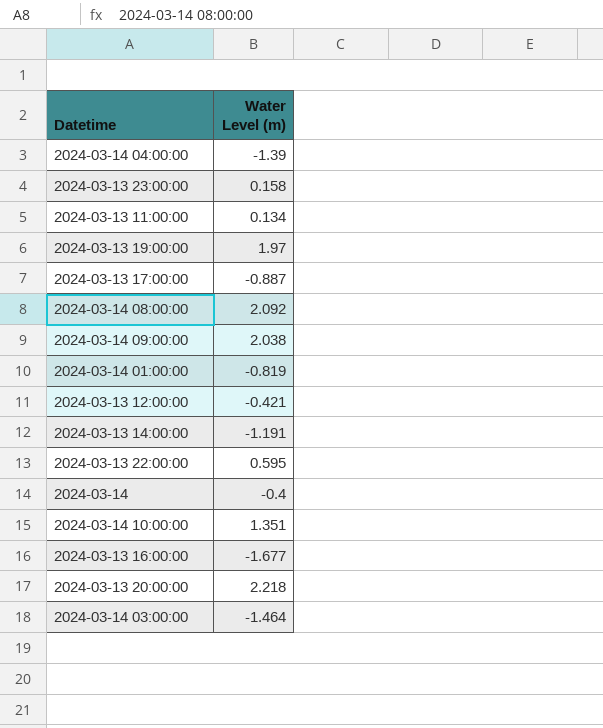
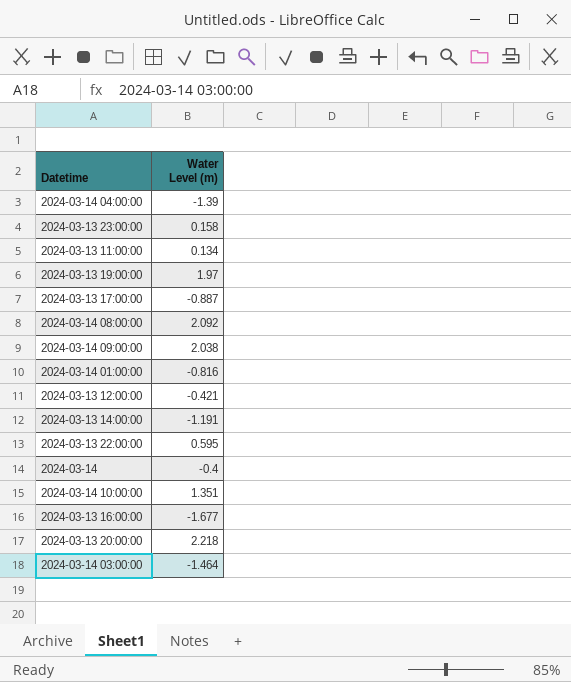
2024-03-14 01:00:00 | Water Level (m): -0.819 -> -0.816

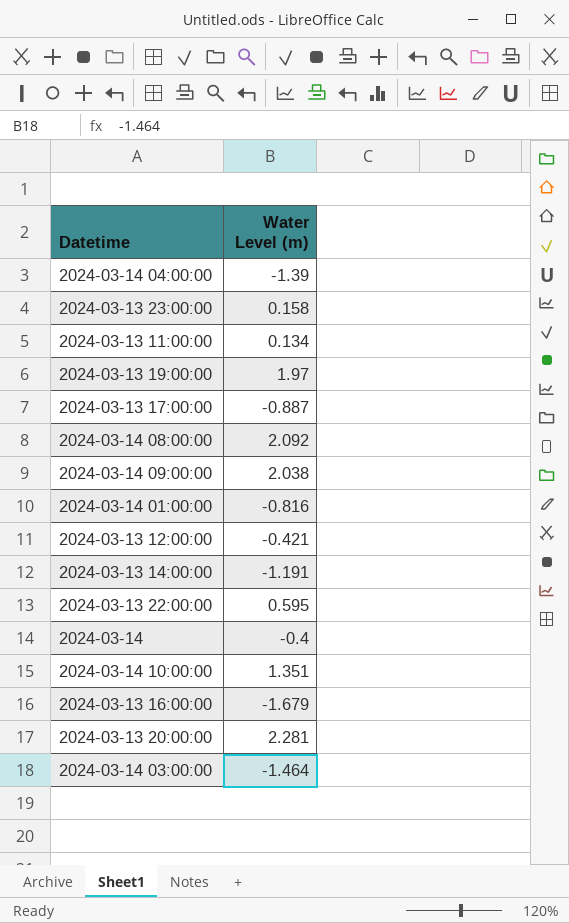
2024-03-13 16:00:00 | Water Level (m): -1.677 -> -1.679
2024-03-13 20:00:00 | Water Level (m): 2.218 -> 2.281

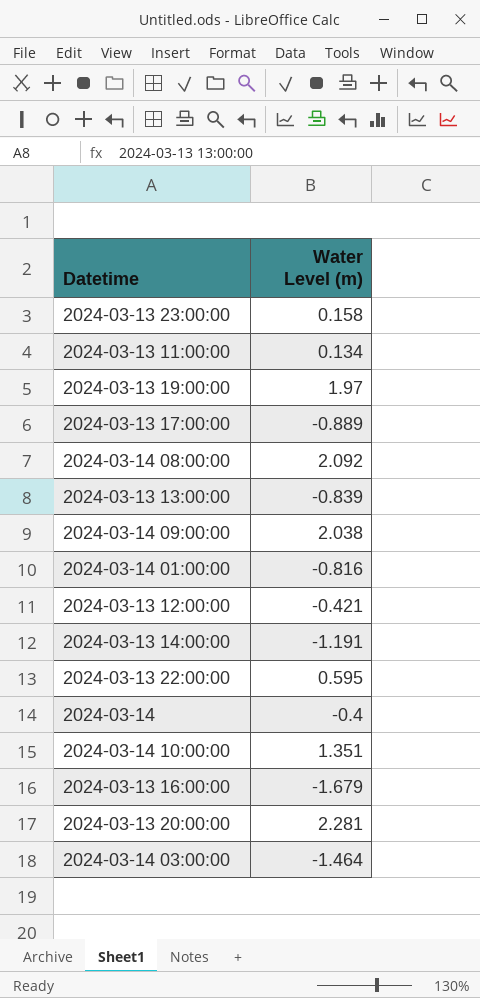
row 2024-03-14 04:00:00: -1.39 -> none
2024-03-13 17:00:00 | Water Level (m): -0.887 -> -0.889
row 2024-03-13 13:00:00: none -> -0.839

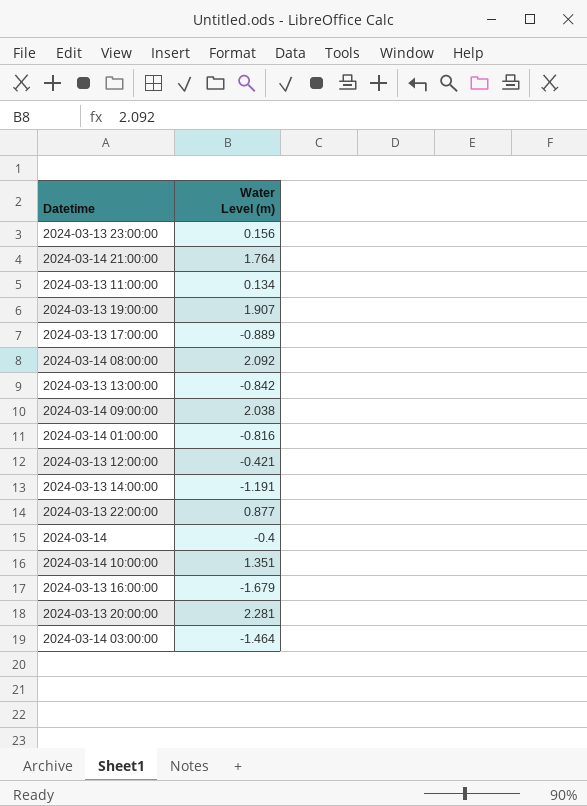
2024-03-13 23:00:00 | Water Level (m): 0.158 -> 0.156
row 2024-03-14 21:00:00: none -> 1.764
2024-03-13 19:00:00 | Water Level (m): 1.97 -> 1.907
2024-03-13 13:00:00 | Water Level (m): -0.839 -> -0.842
2024-03-13 22:00:00 | Water Level (m): 0.595 -> 0.877

